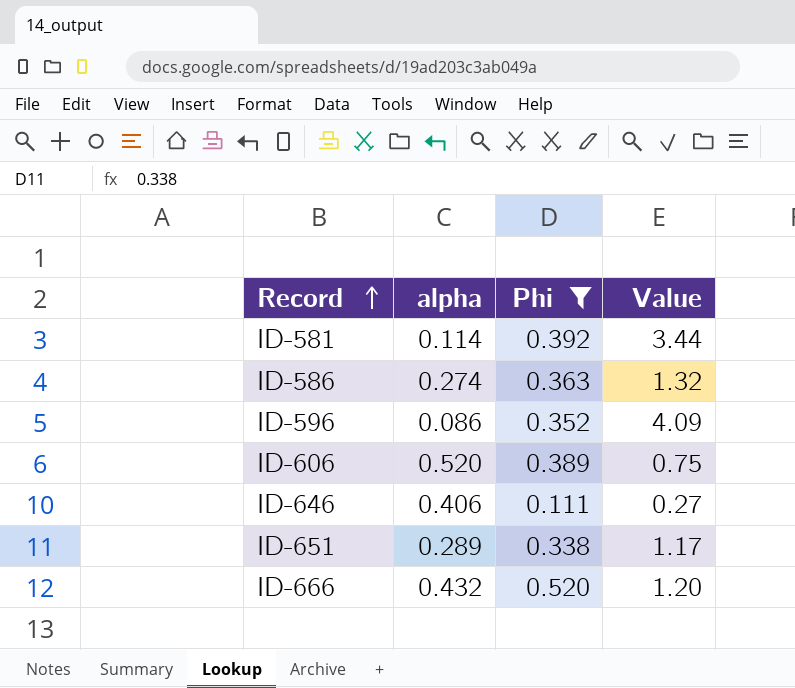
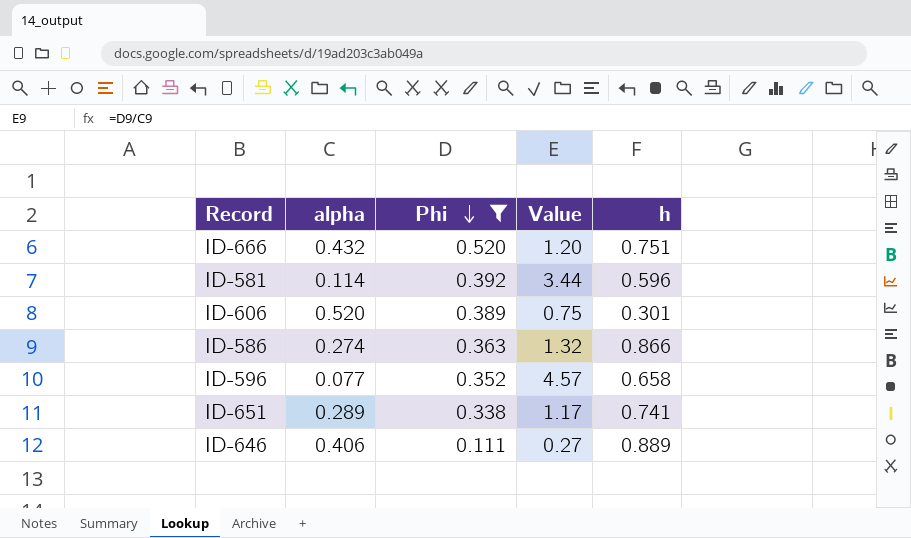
row order: Record ascending -> Phi descending
column h | position: none -> 5
ID-596 | alpha: 0.086 -> 0.077
ID-596 | Value: 4.09 -> 4.57

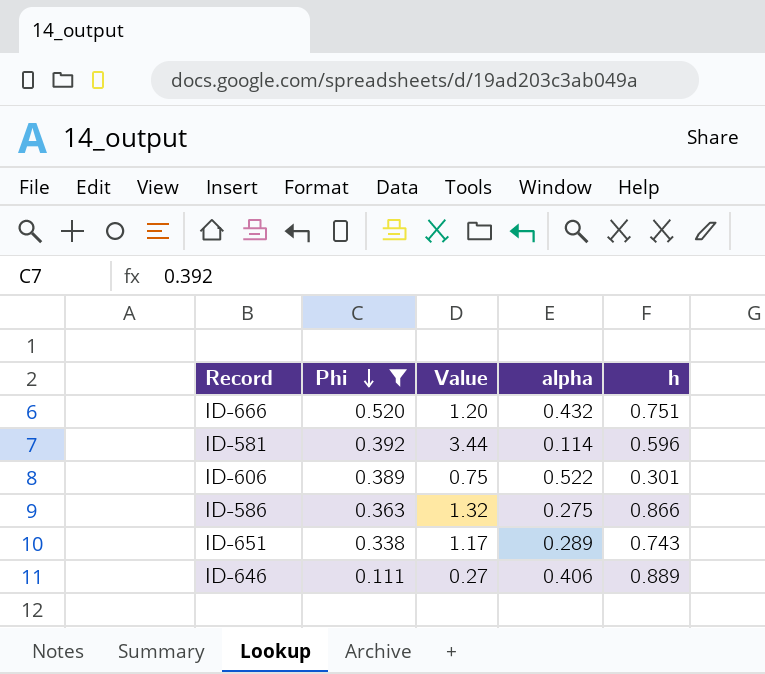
column alpha | position: 2 -> 4
row ID-596: 0.077 | 0.352 | 4.57 | 0.658 -> none
ID-606 | alpha: 0.520 -> 0.522
ID-586 | alpha: 0.274 -> 0.275
ID-651 | h: 0.741 -> 0.743

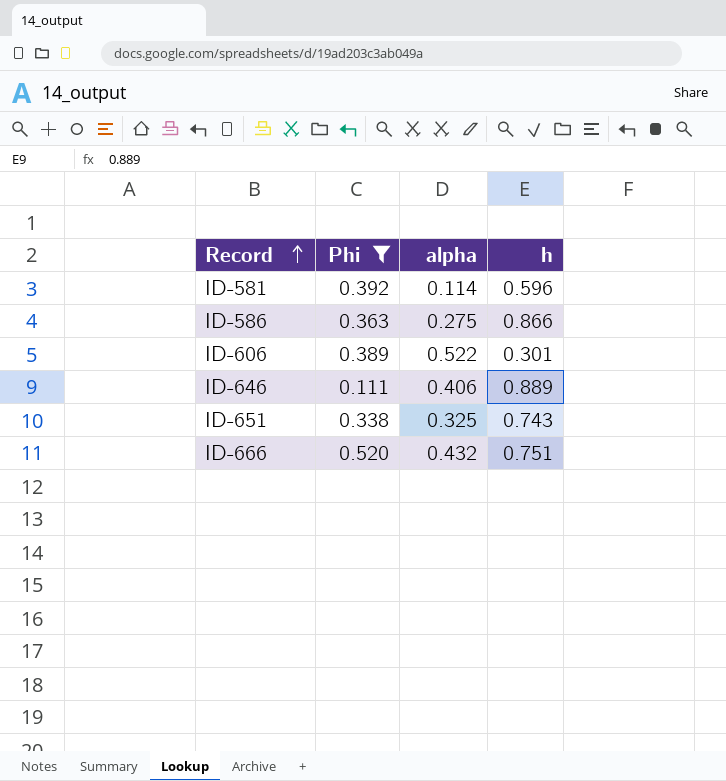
row order: Phi descending -> Record ascending
column Value | formula: [Phi] / [alpha] -> none
ID-651 | alpha: 0.289 -> 0.325

